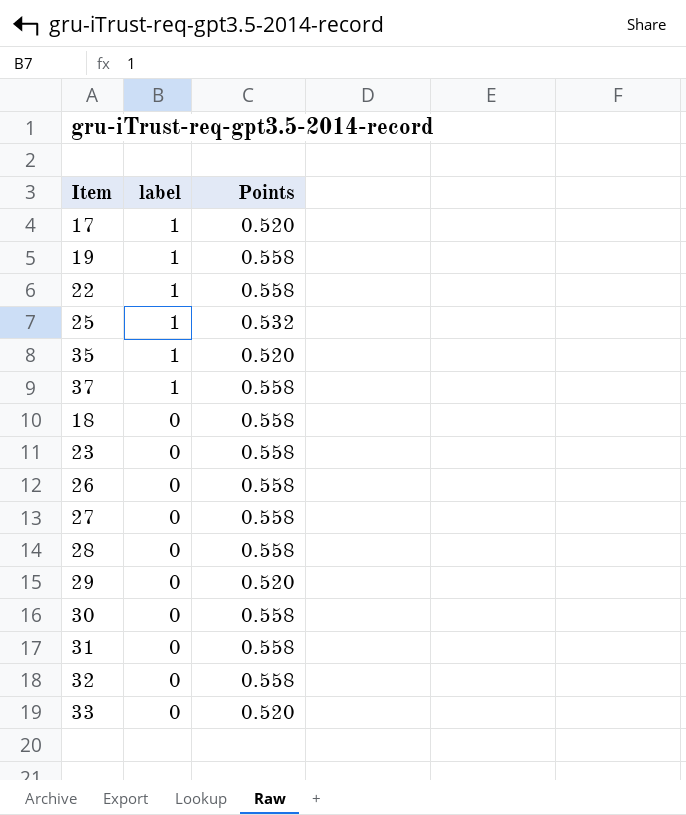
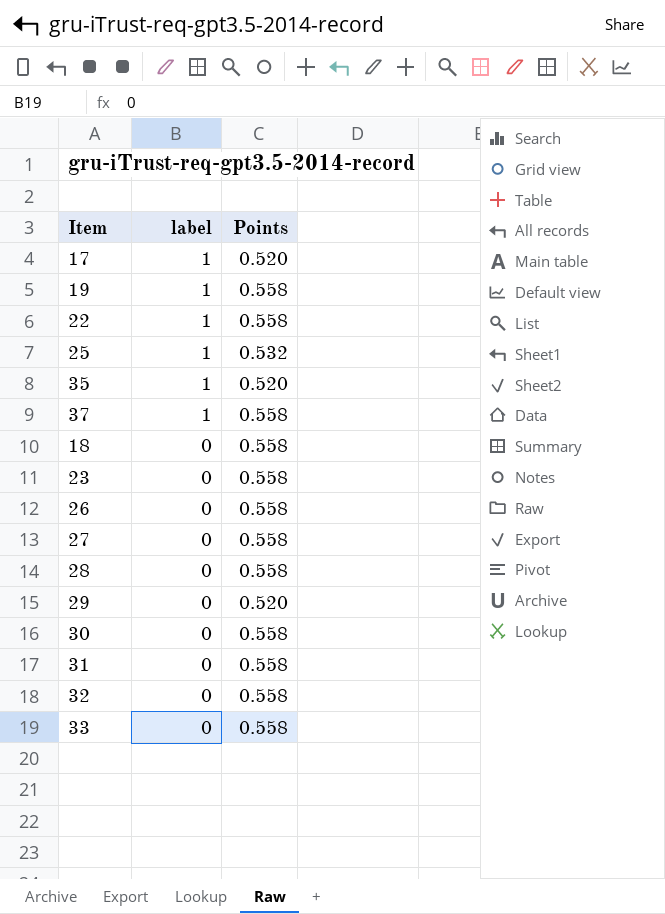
33 | Points: 0.520 -> 0.558

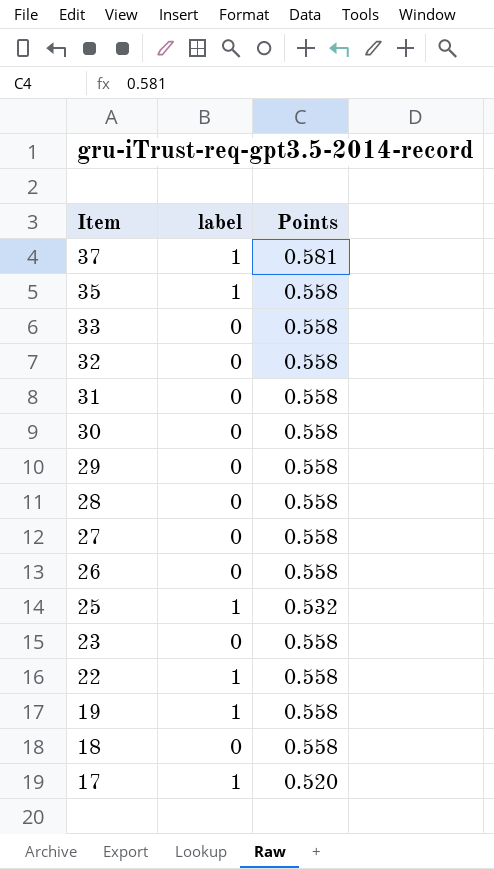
row order: label descending -> Item descending
37 | Points: 0.558 -> 0.581
35 | Points: 0.520 -> 0.558
29 | Points: 0.520 -> 0.558

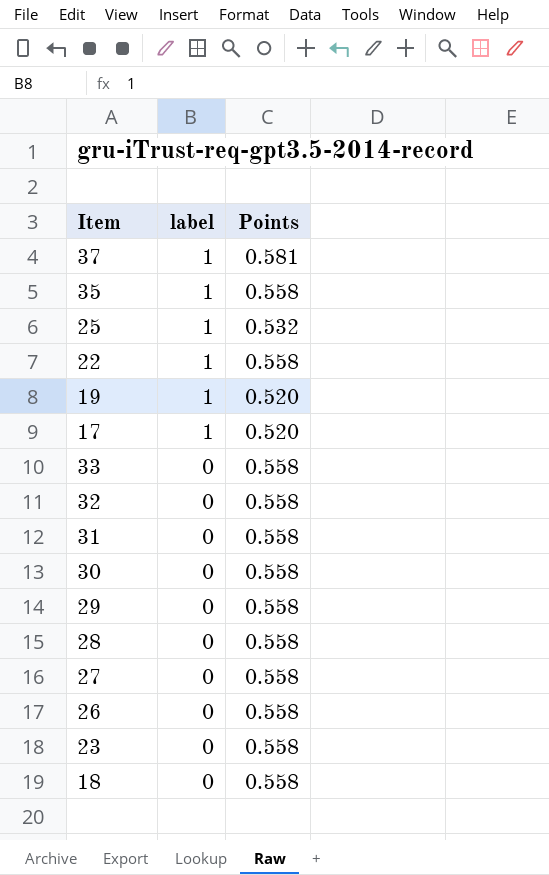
row order: Item descending -> label descending
19 | Points: 0.558 -> 0.520

